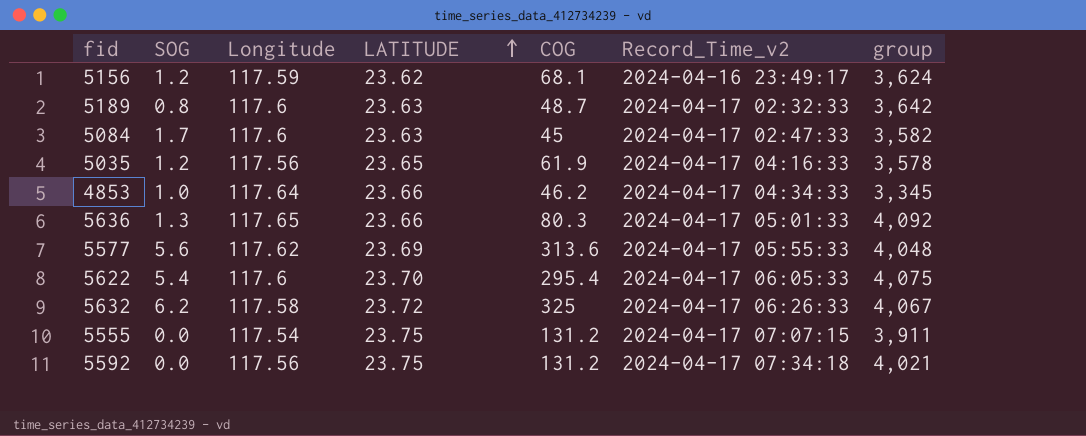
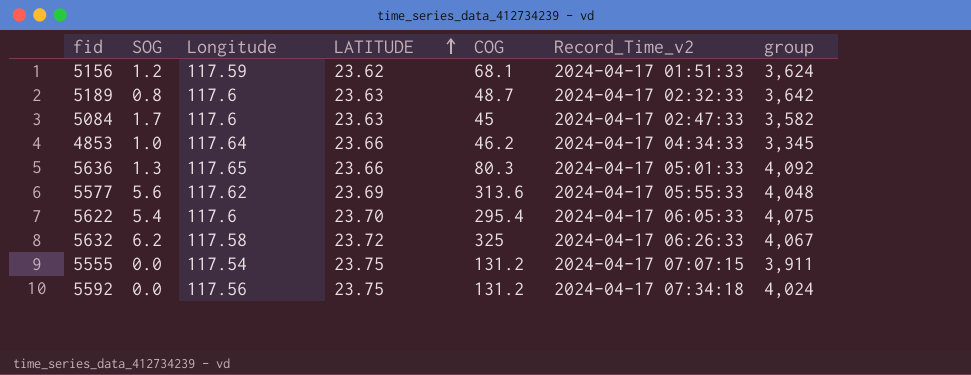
row 5035: 1.2 | 117.56 | 23.65 | 61.9 | 2024-04-17 04:16:33 | 3,578 -> none
5156 | Record_Time_v2: 2024-04-16 23:49:17 -> 2024-04-17 01:51:33
5592 | group: 4,021 -> 4,024

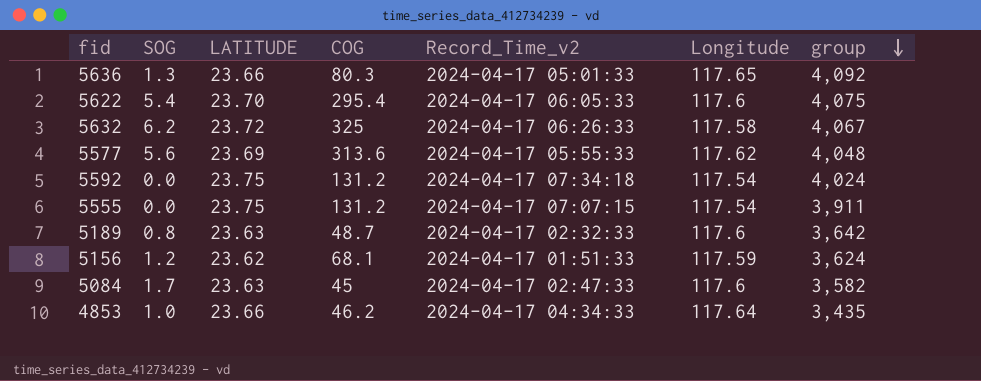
row order: LATITUDE ascending -> group descending
column Longitude | position: 3 -> 6
5592 | Longitude: 117.56 -> 117.54
4853 | group: 3,345 -> 3,435

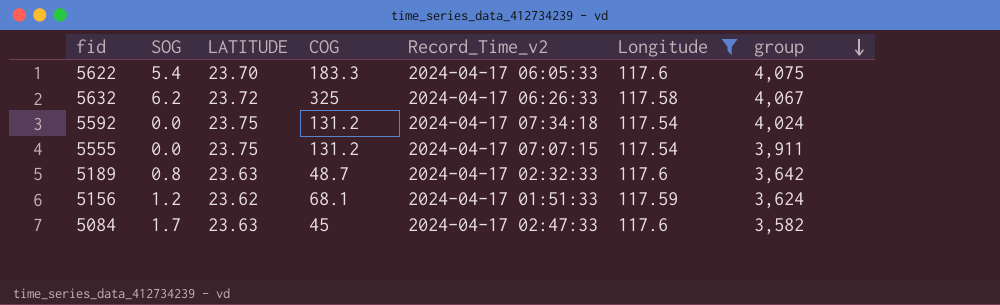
filter: none -> Longitude <= 117.6
5622 | COG: 295.4 -> 183.3

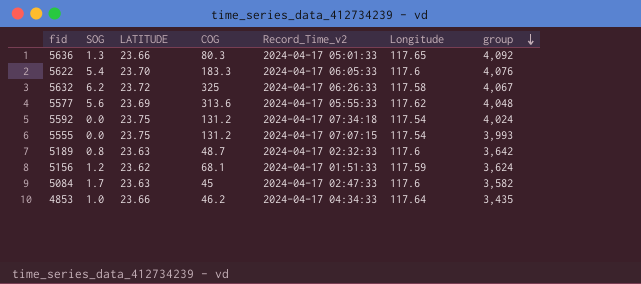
filter: Longitude <= 117.6 -> none
5622 | group: 4,075 -> 4,076
5555 | group: 3,911 -> 3,993

